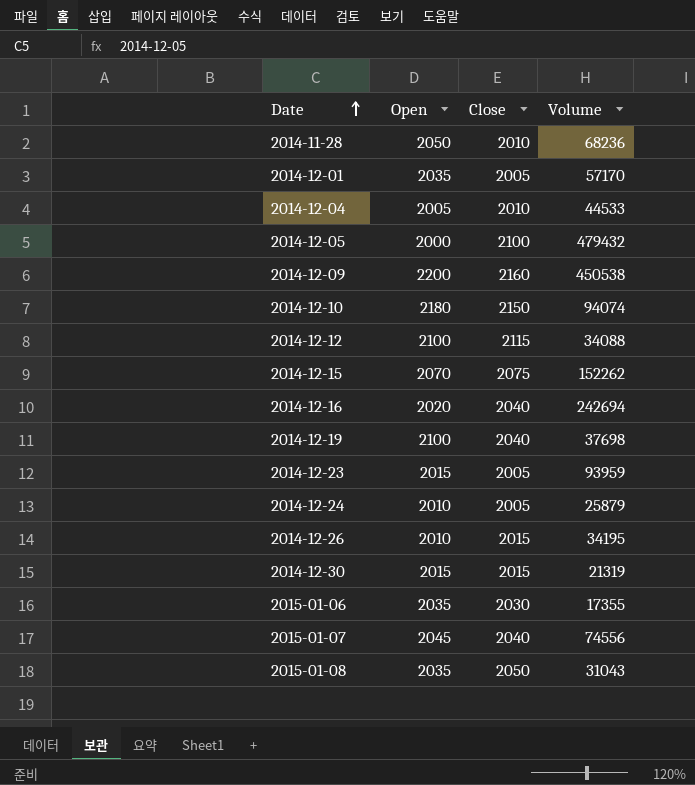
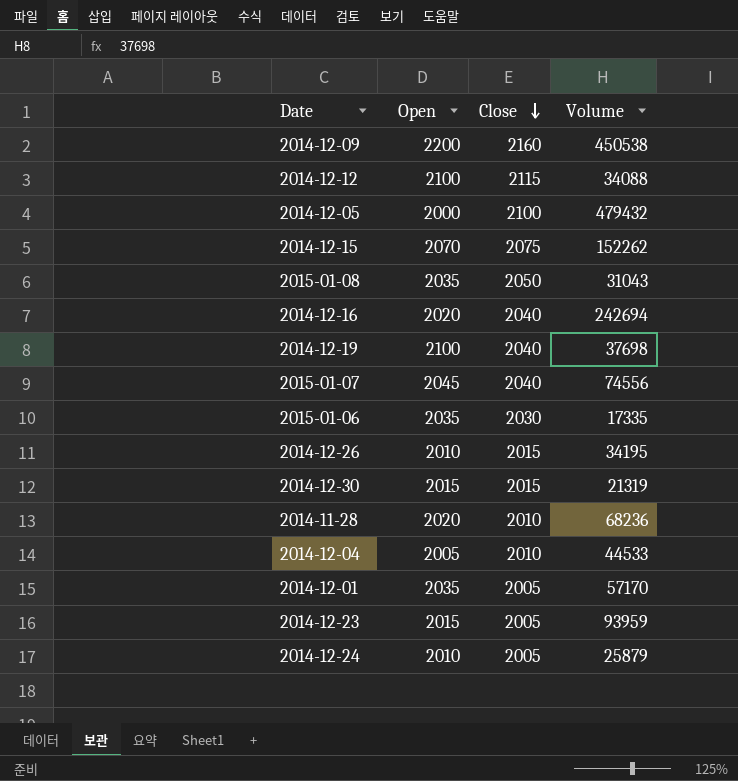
row order: Date ascending -> Close descending
row 2014-12-10: 2180 | 2150 | 94074 -> none
2015-01-06 | Volume: 17355 -> 17335
2014-11-28 | Open: 2050 -> 2020

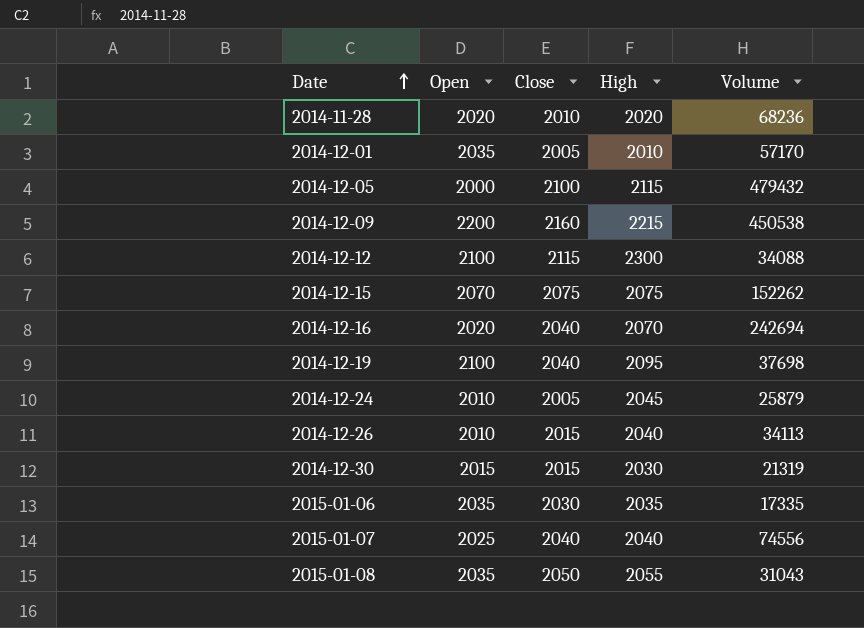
row order: Close descending -> Date ascending
column High | position: none -> 4
row 2014-12-04: 2005 | 2010 | 44533 -> none
row 2014-12-23: 2015 | 2005 | 93959 -> none
2014-12-26 | Volume: 34195 -> 34113
2015-01-07 | Open: 2045 -> 2025

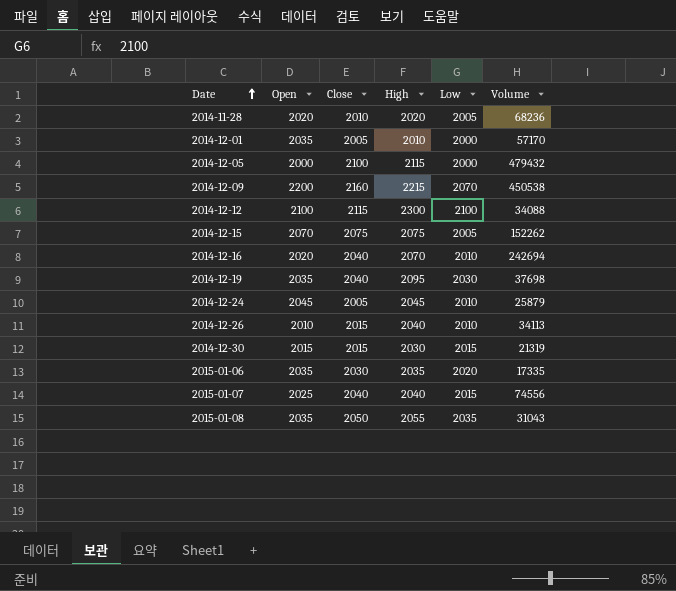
column Low | position: none -> 5
2014-12-19 | Open: 2100 -> 2035
2014-12-24 | Open: 2010 -> 2045

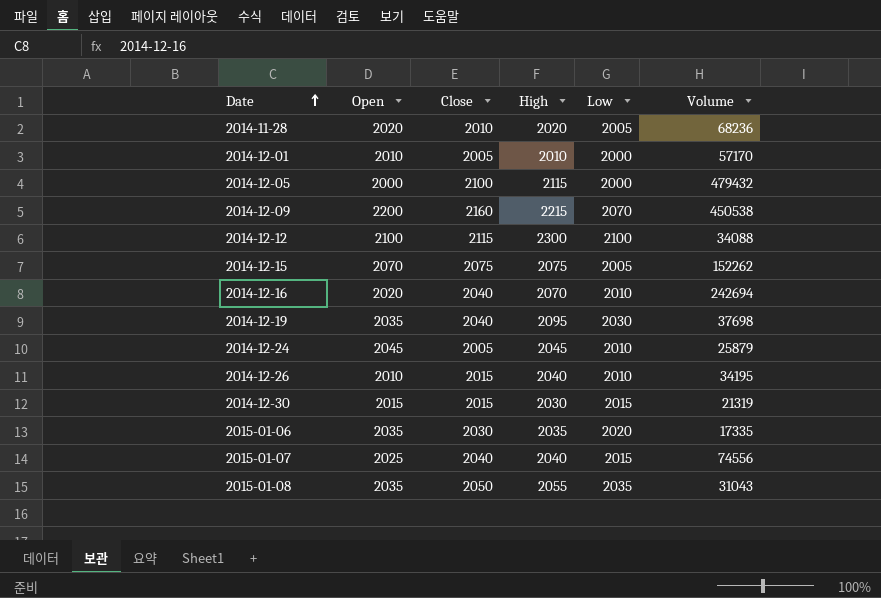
2014-12-01 | Open: 2035 -> 2010
2014-12-26 | Volume: 34113 -> 34195

